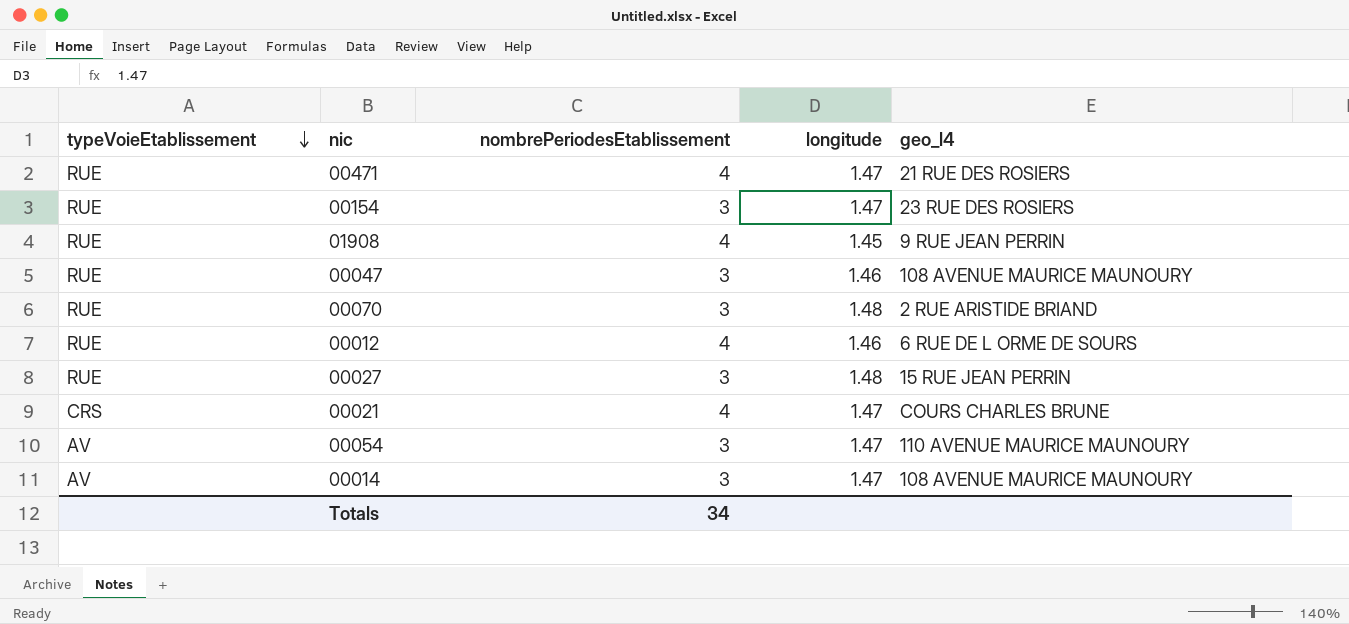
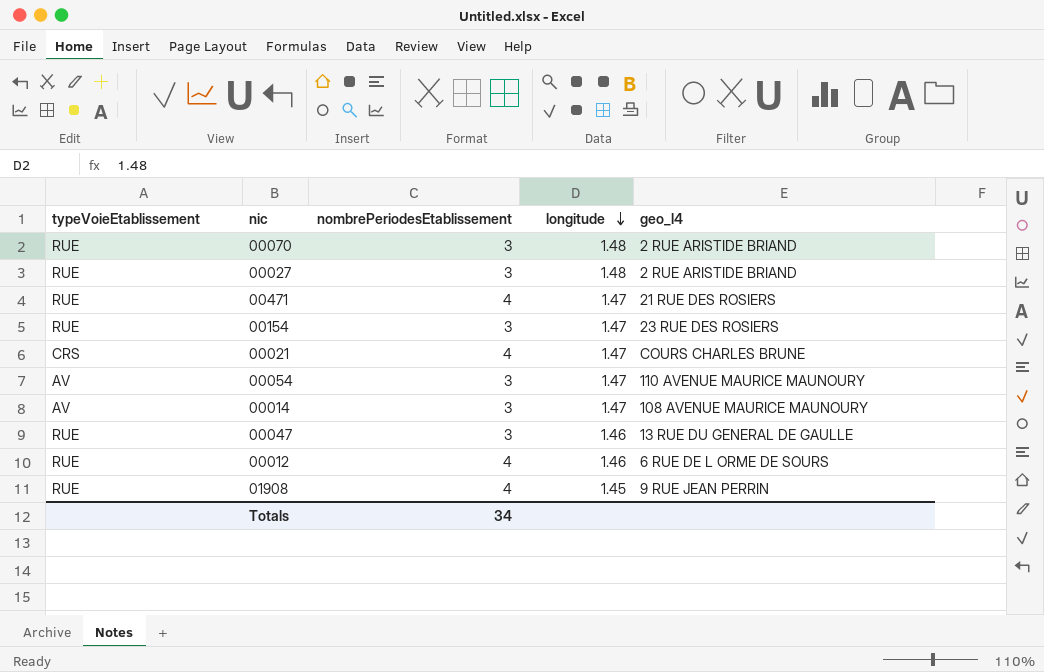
row order: typeVoieEtablissement descending -> longitude descending
00027 | geo_l4: 15 RUE JEAN PERRIN -> 2 RUE ARISTIDE BRIAND
00047 | geo_l4: 108 AVENUE MAURICE MAUNOURY -> 13 RUE DU GENERAL DE GAULLE

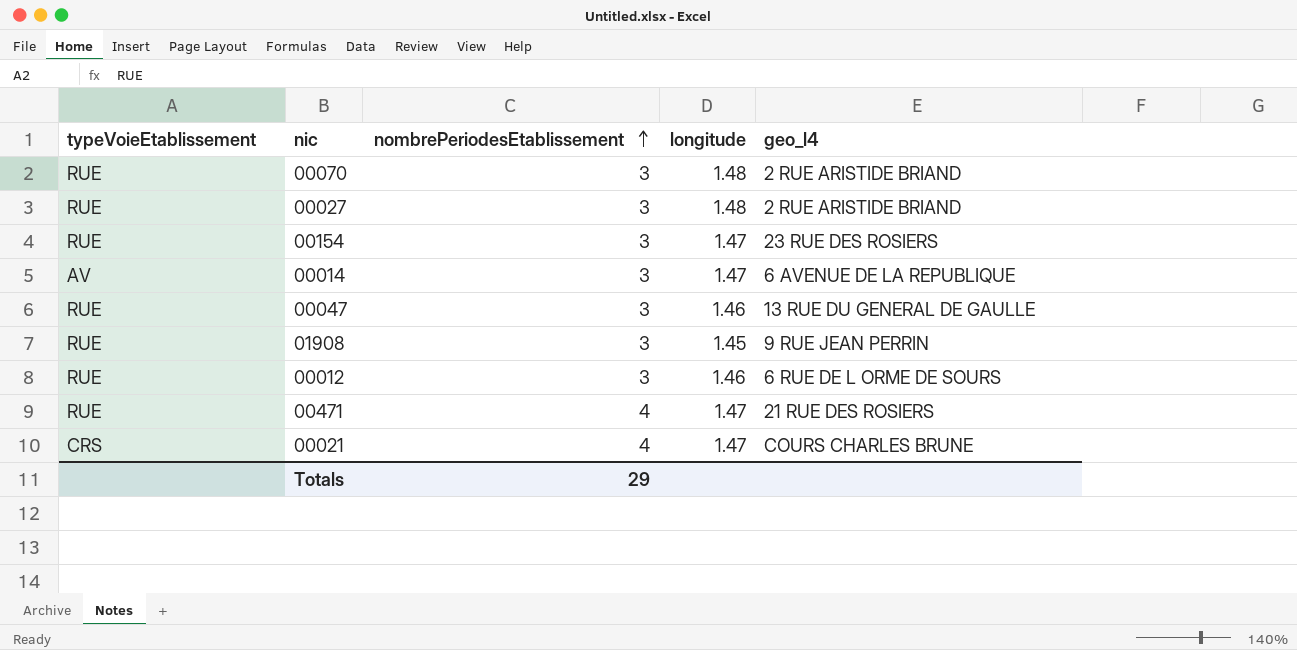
row order: longitude descending -> nombrePeriodesEtablissement ascending
row 00054: AV | 3 | 1.47 | 110 AVENUE MAURICE MAUNOURY -> none
00014 | geo_l4: 108 AVENUE MAURICE MAUNOURY -> 6 AVENUE DE LA REPUBLIQUE
01908 | nombrePeriodesEtablissement: 4 -> 3
00012 | nombrePeriodesEtablissement: 4 -> 3
Totals | nombrePeriodesEtablissement: 34 -> 29

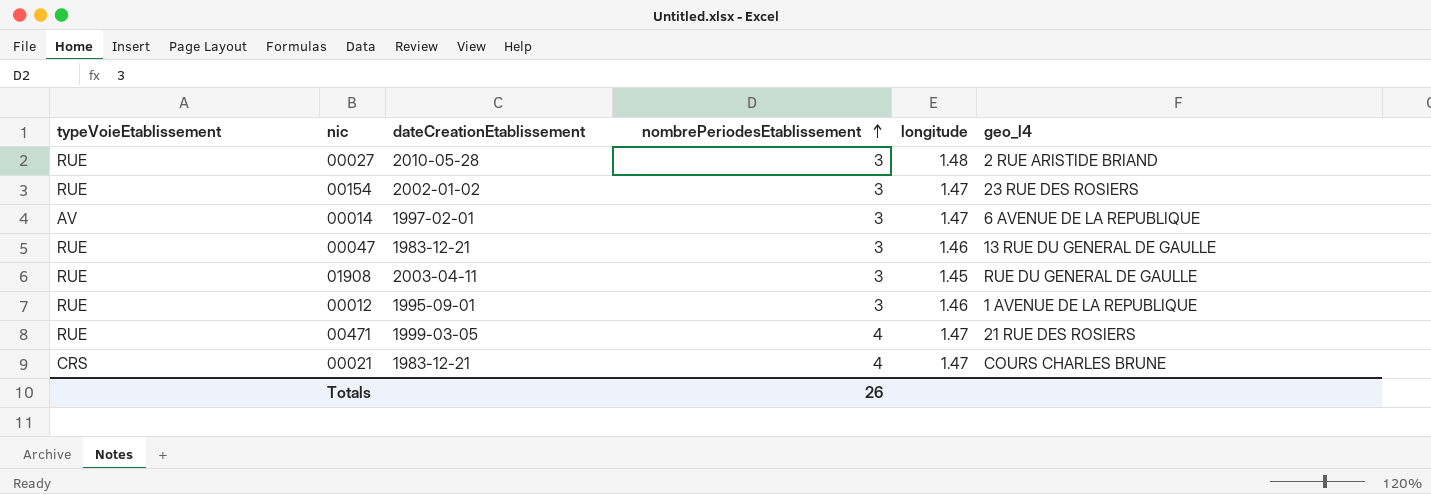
column dateCreationEtablissement | position: none -> 3
row 00070: RUE | 3 | 1.48 | 2 RUE ARISTIDE BRIAND -> none
01908 | geo_l4: 9 RUE JEAN PERRIN -> RUE DU GENERAL DE GAULLE
00012 | geo_l4: 6 RUE DE L ORME DE SOURS -> 1 AVENUE DE LA REPUBLIQUE
Totals | nombrePeriodesEtablissement: 29 -> 26

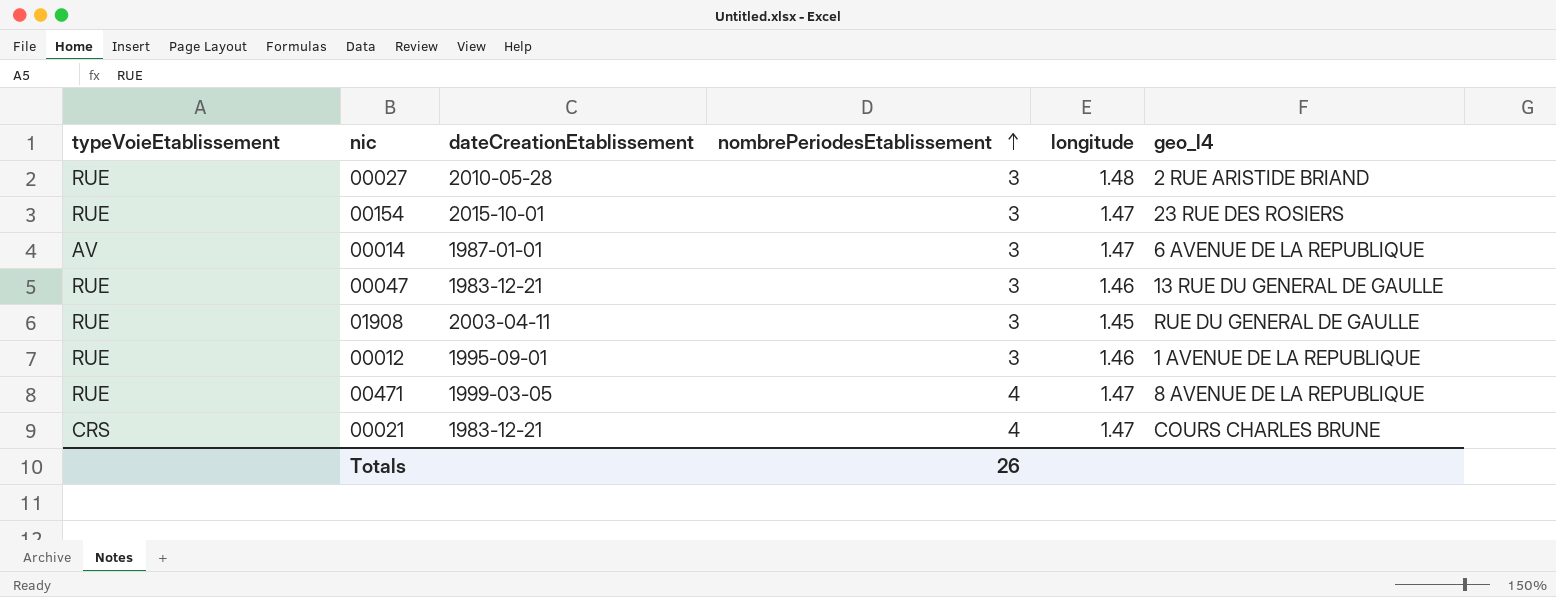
00154 | dateCreationEtablissement: 2002-01-02 -> 2015-10-01
00014 | dateCreationEtablissement: 1997-02-01 -> 1987-01-01
00471 | geo_l4: 21 RUE DES ROSIERS -> 8 AVENUE DE LA REPUBLIQUE

